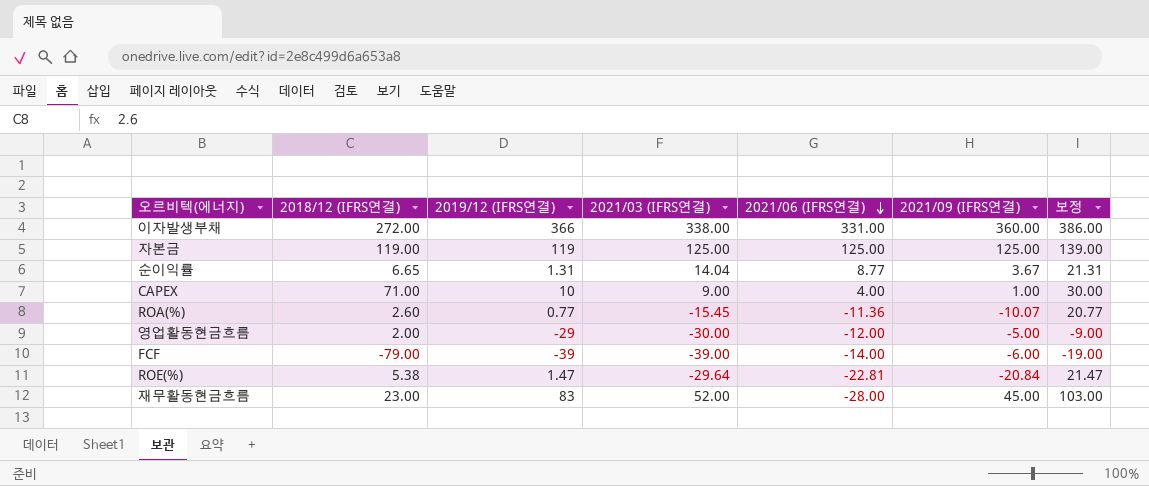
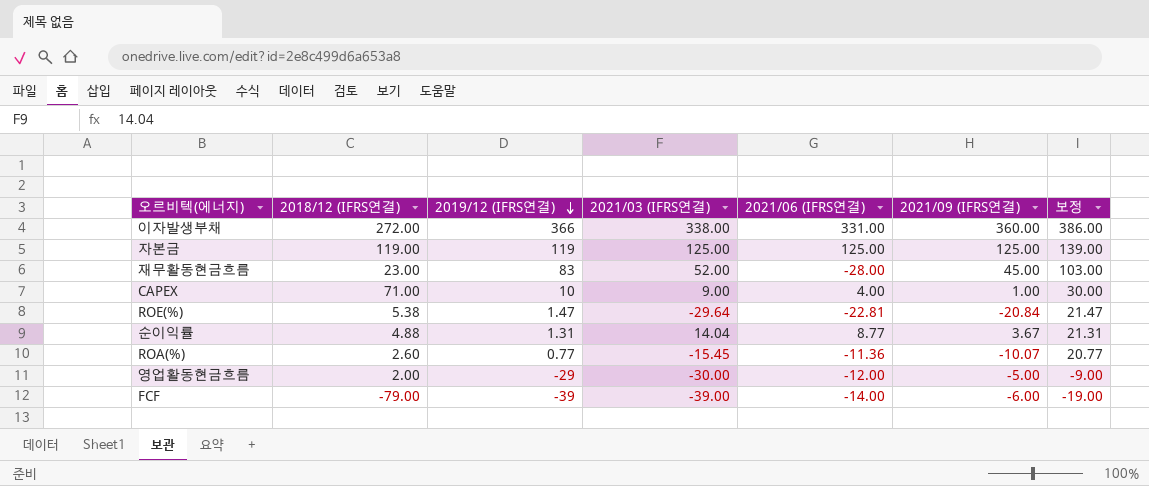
row order: 2021/06 (IFRS연결) descending -> 2019/12 (IFRS연결) descending
순이익률 | 2018/12 (IFRS연결): 6.65 -> 4.88

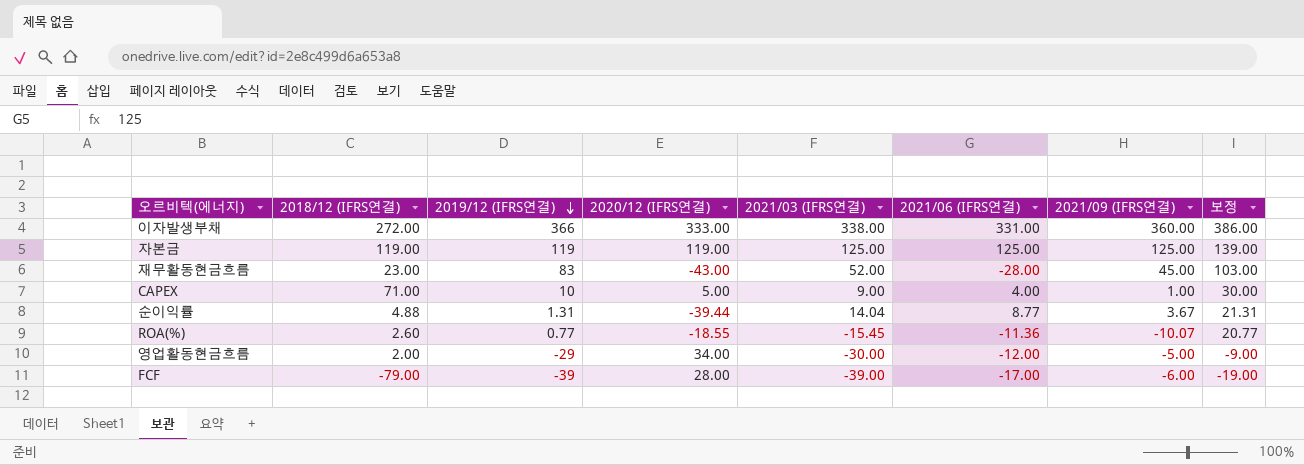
column 2020/12 (IFRS연결) | position: none -> 4
row ROE(%): 5.38 | 1.47 | -29.64 | -22.81 | -20.84 | 21.47 -> none
FCF | 2021/06 (IFRS연결): -14.00 -> -17.00

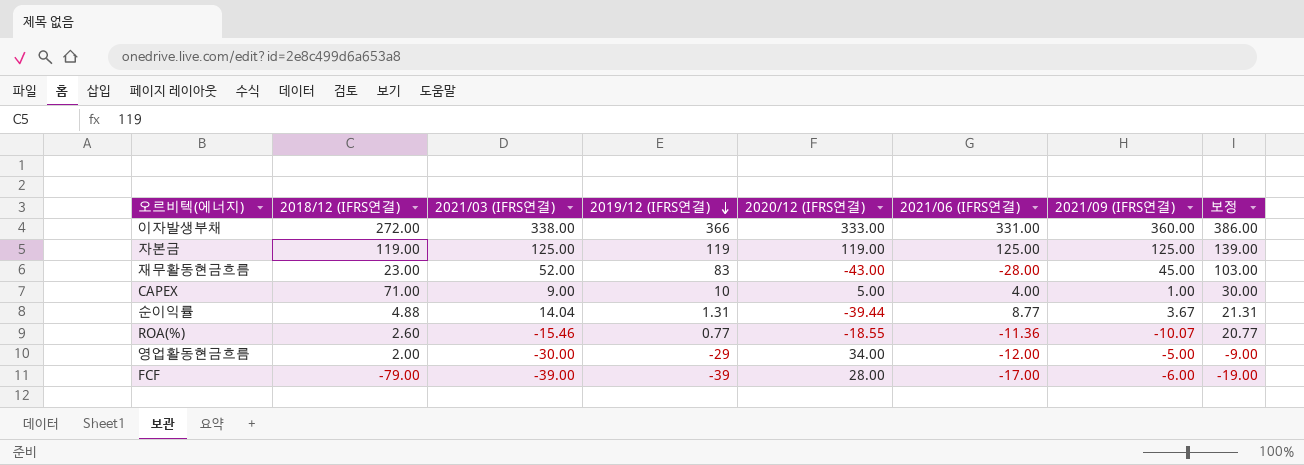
column 2021/03 (IFRS연결) | position: 5 -> 3
ROA(%) | 2021/03 (IFRS연결): -15.45 -> -15.46

